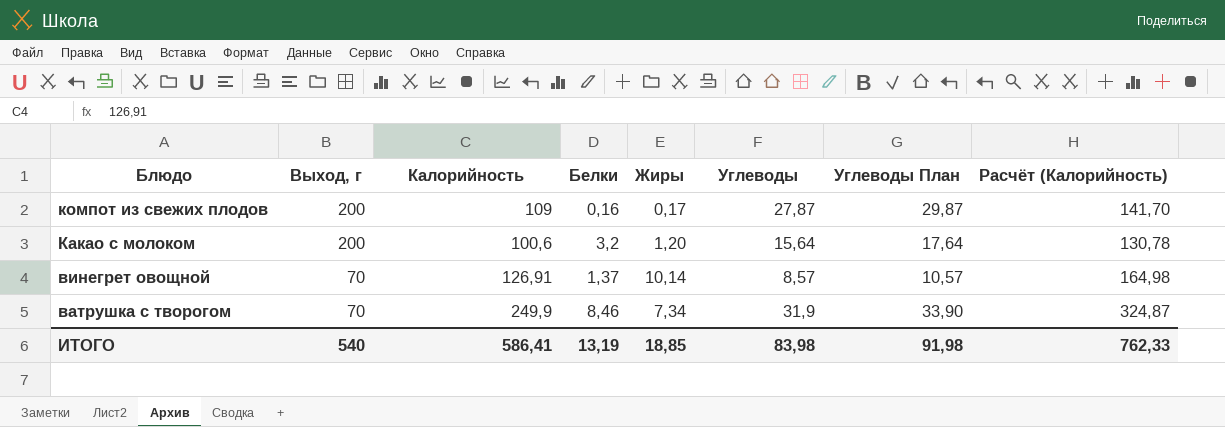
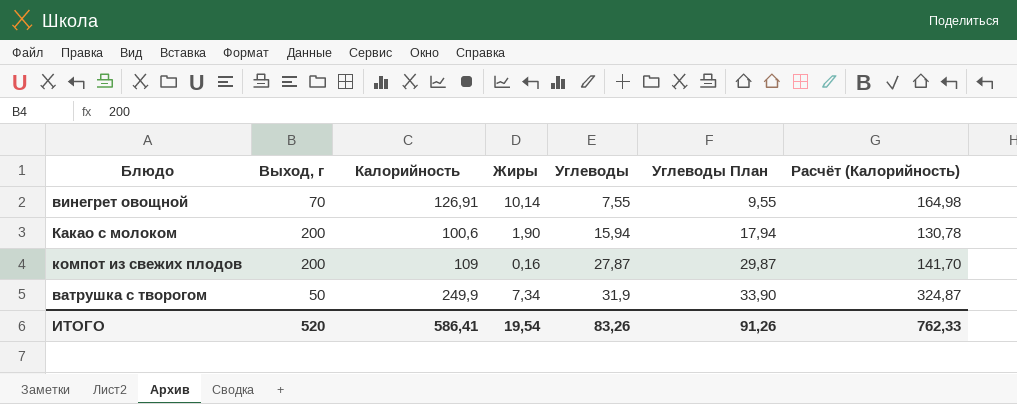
row order: Блюдо descending -> Углеводы ascending
column Белки | position: 4 -> none
винегрет овощной | Углеводы: 8,57 -> 7,55
винегрет овощной | Углеводы План: 10,57 -> 9,55
Какао с молоком | Жиры: 1,20 -> 1,90
Какао с молоком | Углеводы: 15,64 -> 15,94
Какао с молоком | Углеводы План: 17,64 -> 17,94
компот из свежих плодов | Жиры: 0,17 -> 0,16
ватрушка с творогом | Выход, г: 70 -> 50
ИТОГО | Выход, г: 540 -> 520
ИТОГО | Жиры: 18,85 -> 19,54
ИТОГО | Углеводы: 83,98 -> 83,26
ИТОГО | Углеводы План: 91,98 -> 91,26

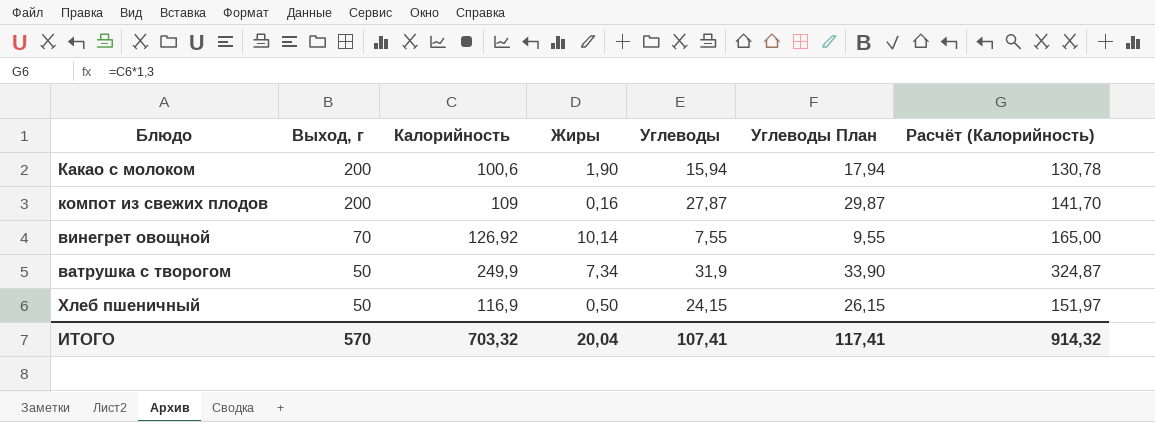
row order: Углеводы ascending -> Выход, г descending
винегрет овощной | Калорийность: 126,91 -> 126,92
винегрет овощной | Расчёт (Калорийность): 164,98 -> 165,00
row Хлеб пшеничный: none -> 50 | 116,9 | 0,50 | 24,15 | 26,15 | 151,97
ИТОГО | Выход, г: 520 -> 570
ИТОГО | Калорийность: 586,41 -> 703,32
ИТОГО | Жиры: 19,54 -> 20,04
ИТОГО | Углеводы: 83,26 -> 107,41
ИТОГО | Углеводы План: 91,26 -> 117,41
ИТОГО | Расчёт (Калорийность): 762,33 -> 914,32

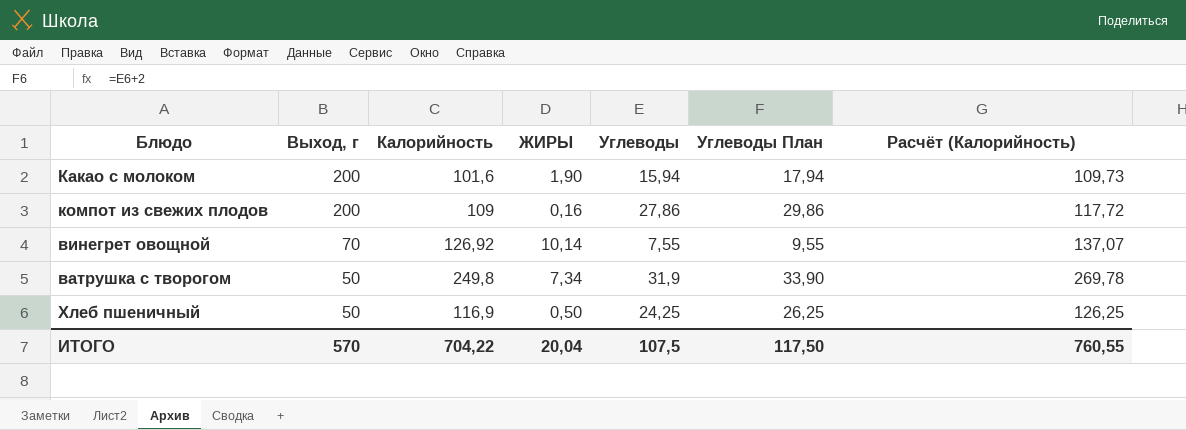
column name: Жиры -> ЖИРЫ
column Расчёт (Калорийность) | formula: [Калорийность] * 1,3 -> [Калорийность] * 1,08
Какао с молоком | Калорийность: 100,6 -> 101,6
компот из свежих плодов | Углеводы: 27,87 -> 27,86
компот из свежих плодов | Углеводы План: 29,87 -> 29,86
ватрушка с творогом | Калорийность: 249,9 -> 249,8
Хлеб пшеничный | Углеводы: 24,15 -> 24,25
Хлеб пшеничный | Углеводы План: 26,15 -> 26,25
ИТОГО | Калорийность: 703,32 -> 704,22
ИТОГО | Углеводы: 107,41 -> 107,5
ИТОГО | Углеводы План: 117,41 -> 117,50
ИТОГО | Расчёт (Калорийность): 914,32 -> 760,55

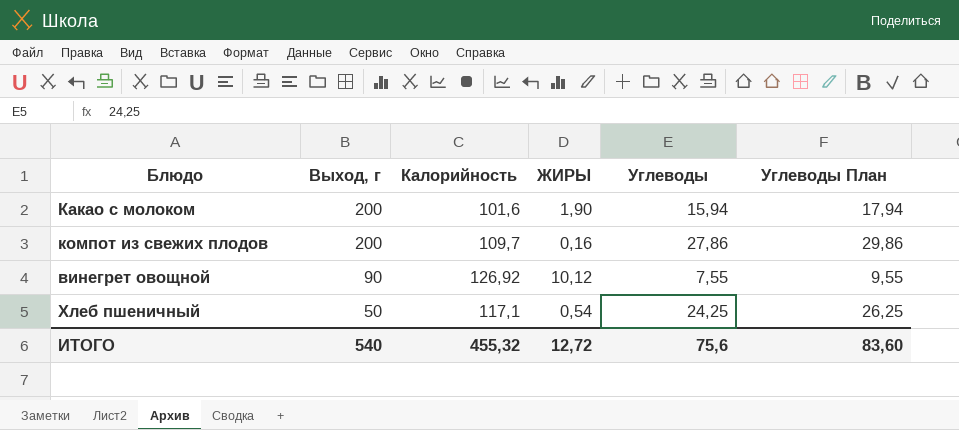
column Расчёт (Калорийность) | formula: [Калорийность] * 1,08 -> none
row ватрушка с творогом: 50 | 249,8 | 7,34 | 31,9 | 33,90 | 269,78 -> none
компот из свежих плодов | Калорийность: 109 -> 109,7
винегрет овощной | Выход, г: 70 -> 90
винегрет овощной | ЖИРЫ: 10,14 -> 10,12
Хлеб пшеничный | Калорийность: 116,9 -> 117,1
Хлеб пшеничный | ЖИРЫ: 0,50 -> 0,54
ИТОГО | Выход, г: 570 -> 540
ИТОГО | Калорийность: 704,22 -> 455,32
ИТОГО | ЖИРЫ: 20,04 -> 12,72
ИТОГО | Углеводы: 107,5 -> 75,6
ИТОГО | Углеводы План: 117,50 -> 83,60

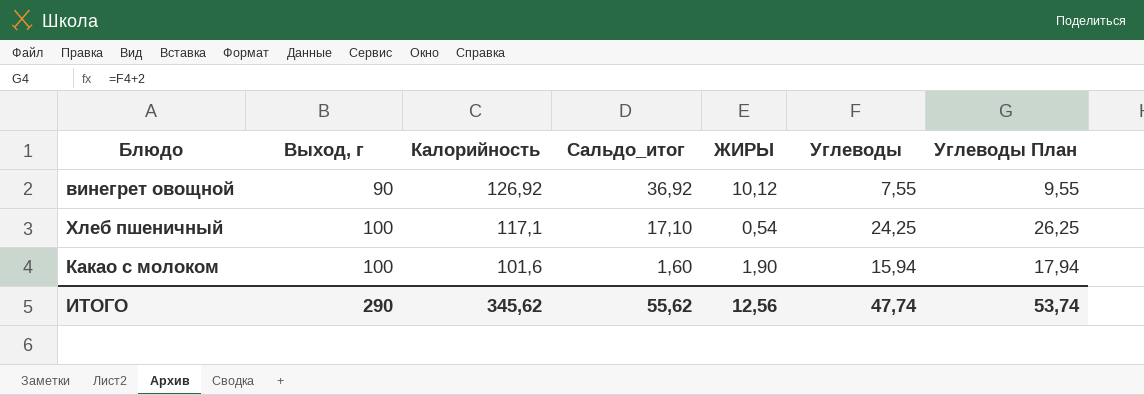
row order: Выход, г descending -> Выход, г ascending
column Сальдо_итог | formula: none -> [Калорийность] - [Выход, г]
row компот из свежих плодов: 200 | 109,7 | 0,16 | 27,86 | 29,86 -> none
Хлеб пшеничный | Выход, г: 50 -> 100
Какао с молоком | Выход, г: 200 -> 100
ИТОГО | Выход, г: 540 -> 290
ИТОГО | Калорийность: 455,32 -> 345,62
ИТОГО | ЖИРЫ: 12,72 -> 12,56
ИТОГО | Углеводы: 75,6 -> 47,74
ИТОГО | Углеводы План: 83,60 -> 53,74

